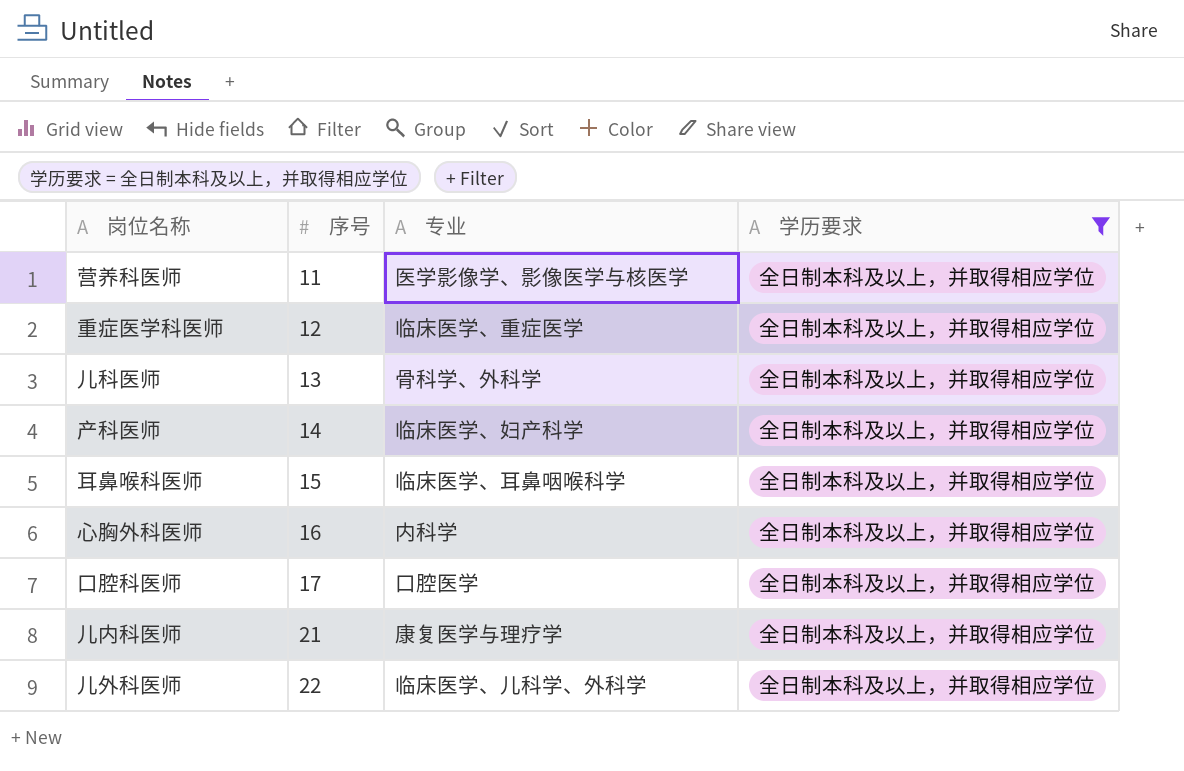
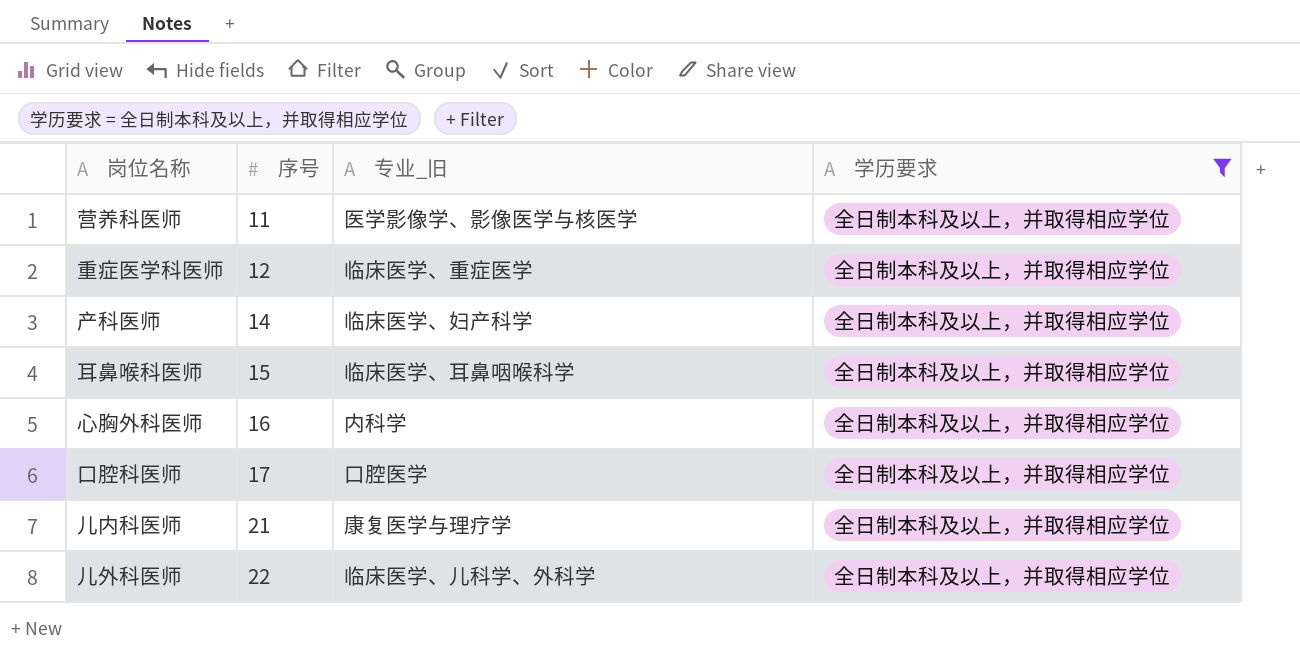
column name: 专业 -> 专业_旧
row 儿科医师: 13 | 骨科学、外科学 | 全日制本科及以上，并取得相应学位 -> none

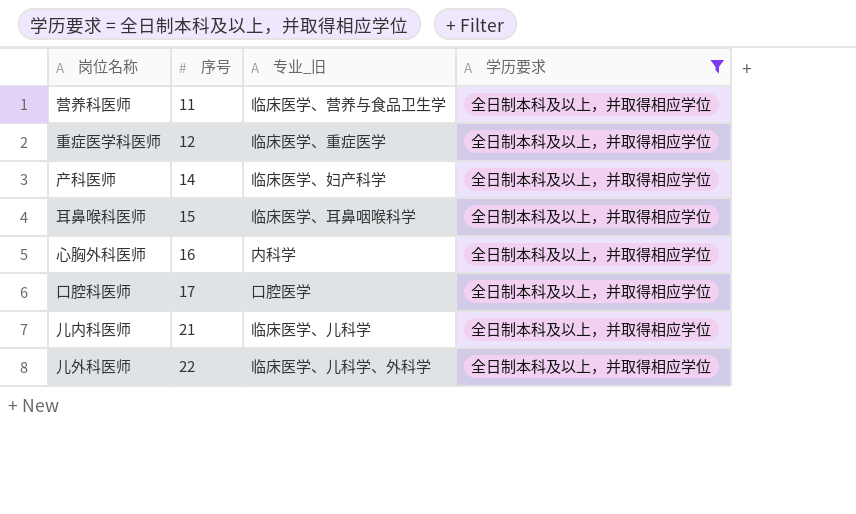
营养科医师 | 专业_旧: 医学影像学、影像医学与核医学 -> 临床医学、营养与食品卫生学
儿内科医师 | 专业_旧: 康复医学与理疗学 -> 临床医学、儿科学

